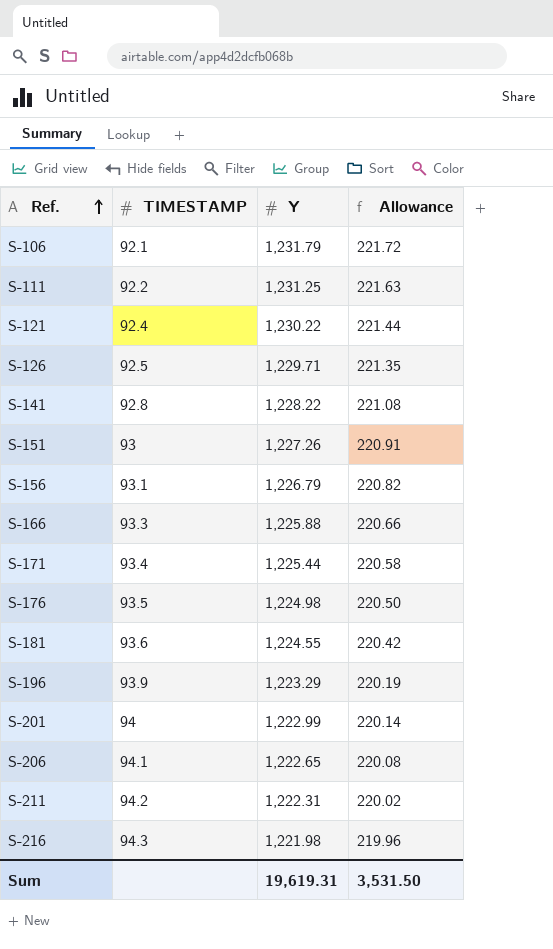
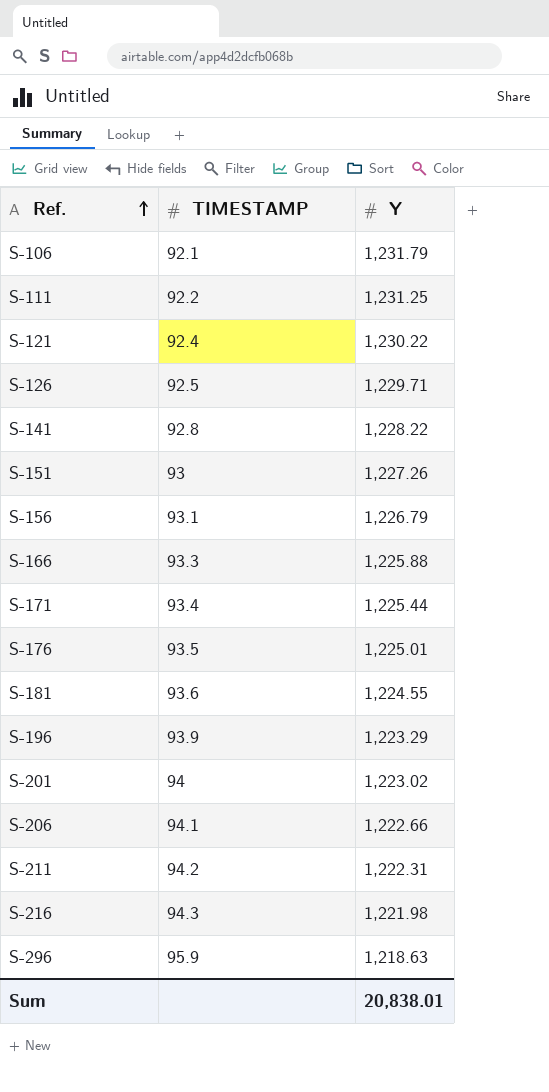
column Allowance | formula: [Y] * 0.18 -> none
S-176 | Y: 1,224.98 -> 1,225.01
S-201 | Y: 1,222.99 -> 1,223.02
S-206 | Y: 1,222.65 -> 1,222.66
row S-296: none -> 95.9 | 1,218.63
Sum | Y: 19,619.31 -> 20,838.01

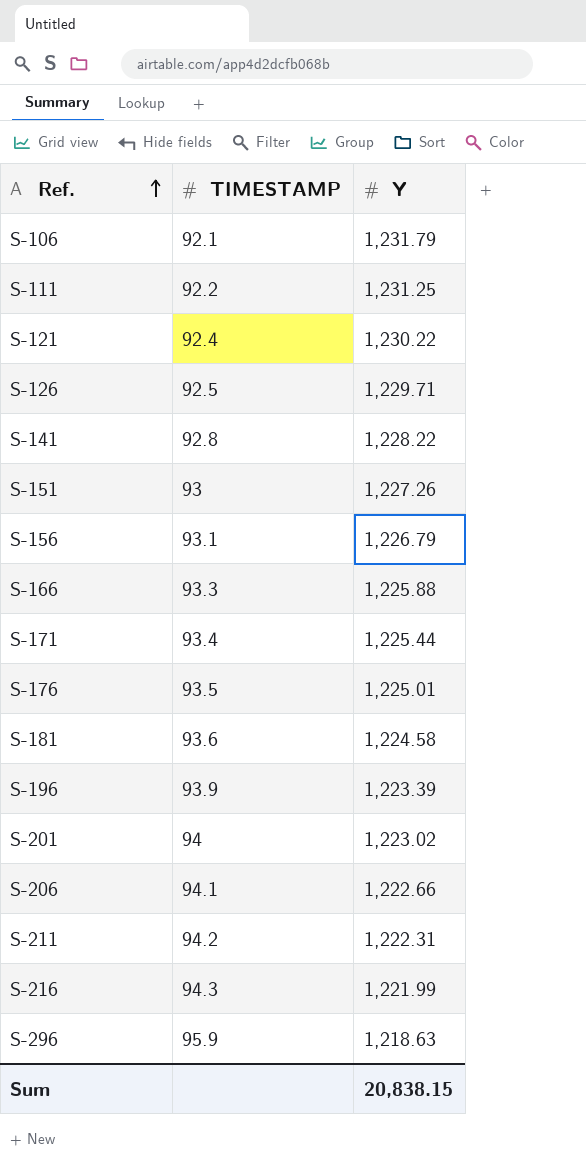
S-181 | Y: 1,224.55 -> 1,224.58
S-196 | Y: 1,223.29 -> 1,223.39
S-216 | Y: 1,221.98 -> 1,221.99
Sum | Y: 20,838.01 -> 20,838.15

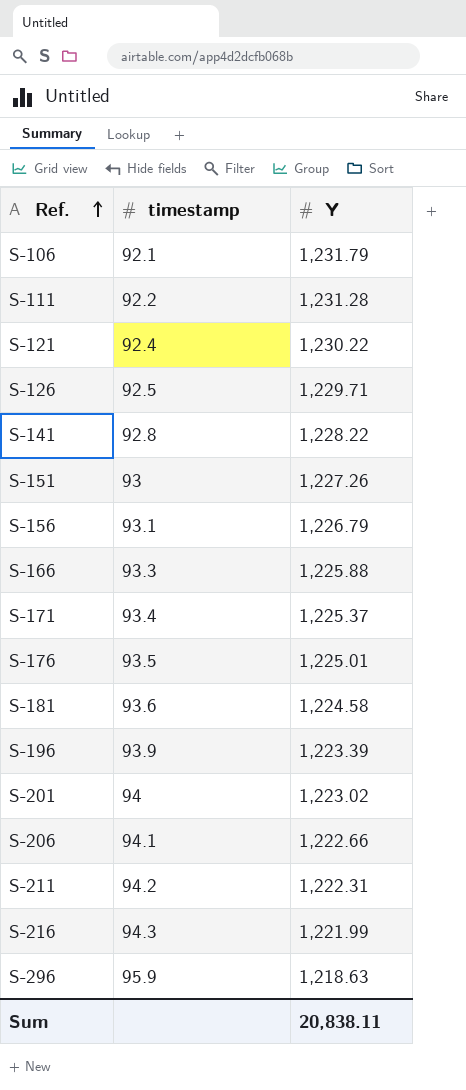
column name: TIMESTAMP -> timestamp
S-111 | Y: 1,231.25 -> 1,231.28
S-171 | Y: 1,225.44 -> 1,225.37
Sum | Y: 20,838.15 -> 20,838.11

